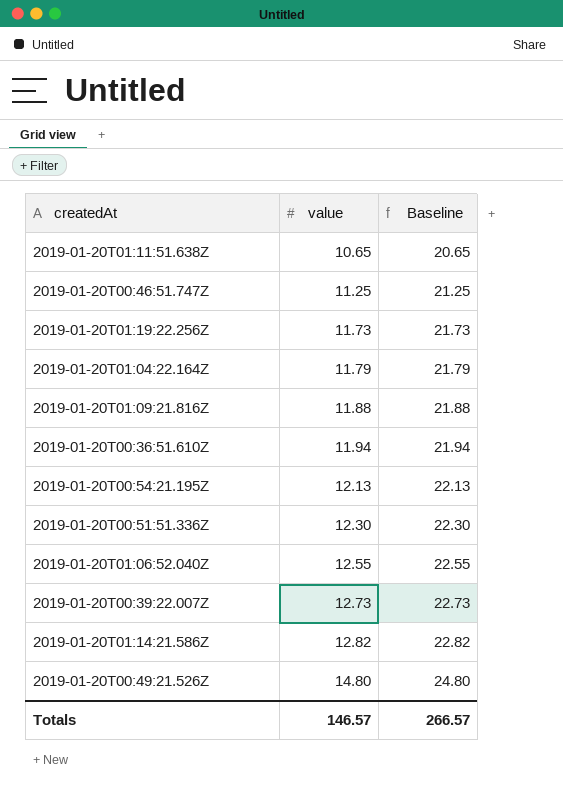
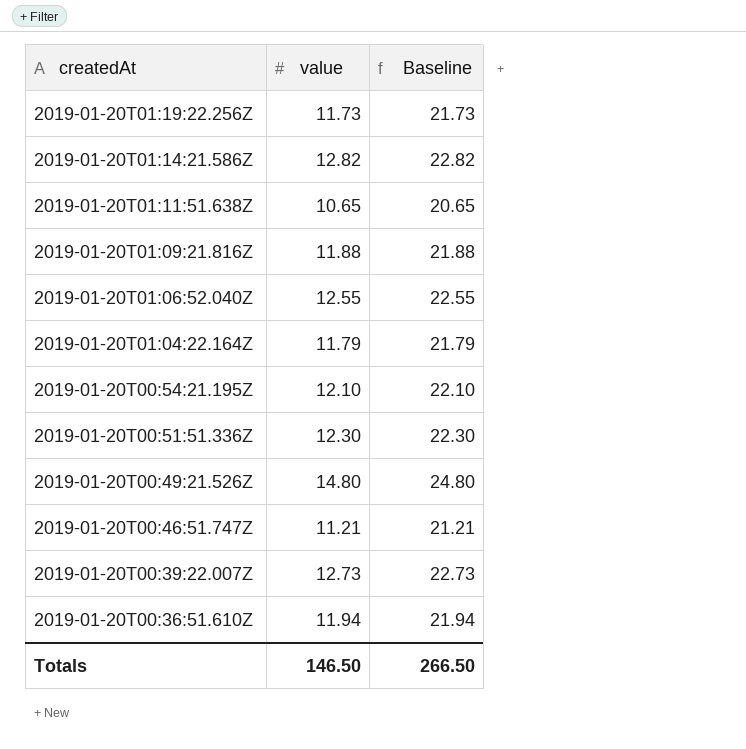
row order: value ascending -> createdAt descending
2019-01-20T00:54:21.195Z | value: 12.13 -> 12.10
2019-01-20T00:54:21.195Z | Baseline: 22.13 -> 22.10
2019-01-20T00:46:51.747Z | value: 11.25 -> 11.21
2019-01-20T00:46:51.747Z | Baseline: 21.25 -> 21.21
Totals | value: 146.57 -> 146.50
Totals | Baseline: 266.57 -> 266.50

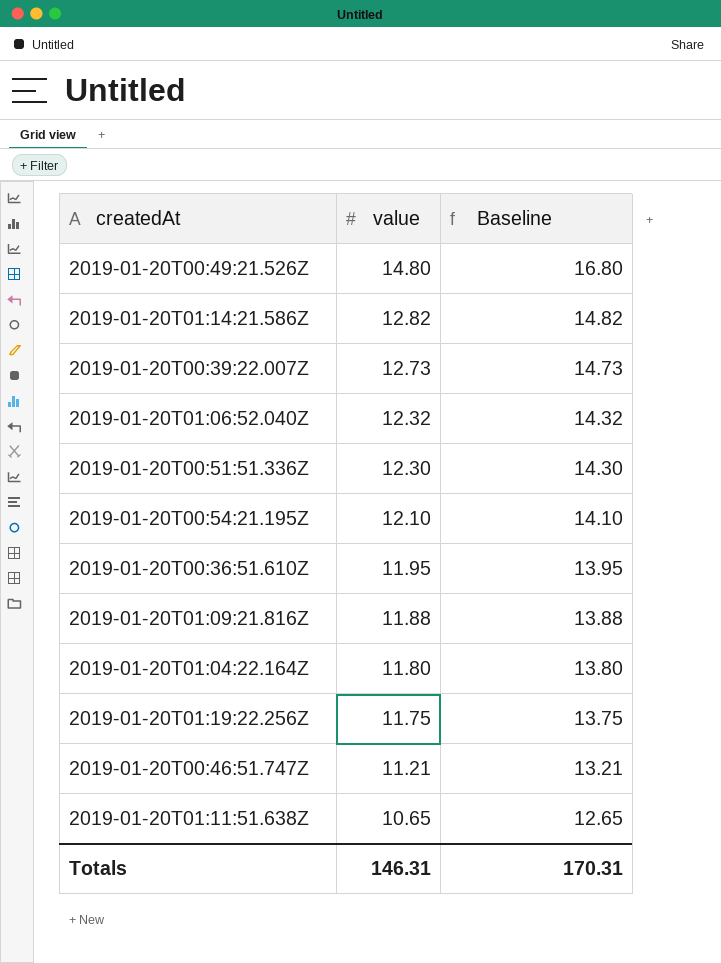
row order: createdAt descending -> value descending
column Baseline | formula: [value] + 10 -> [value] + 2
2019-01-20T01:06:52.040Z | value: 12.55 -> 12.32
2019-01-20T00:36:51.610Z | value: 11.94 -> 11.95
2019-01-20T01:04:22.164Z | value: 11.79 -> 11.80
2019-01-20T01:19:22.256Z | value: 11.73 -> 11.75
Totals | value: 146.50 -> 146.31
Totals | Baseline: 266.50 -> 170.31

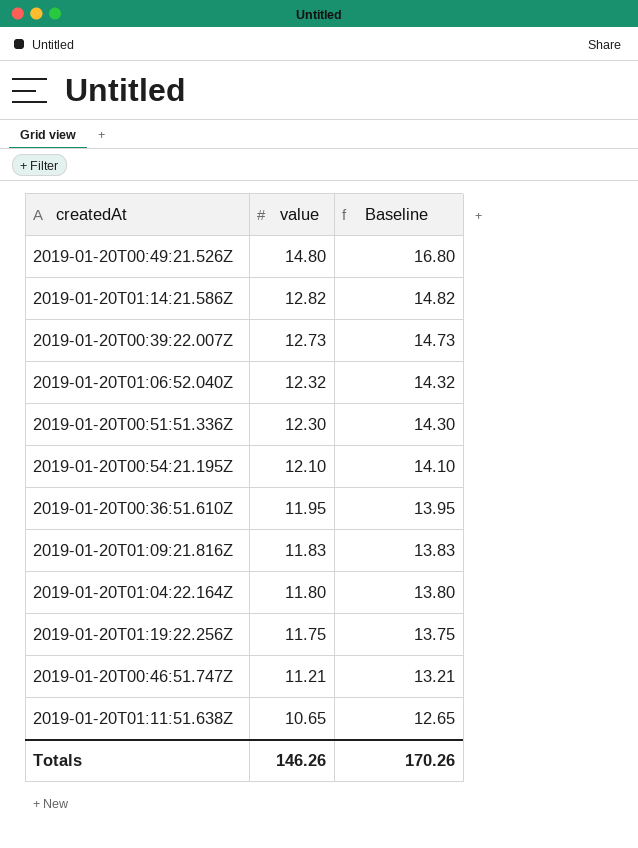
2019-01-20T01:09:21.816Z | value: 11.88 -> 11.83
2019-01-20T01:09:21.816Z | Baseline: 13.88 -> 13.83
Totals | value: 146.31 -> 146.26
Totals | Baseline: 170.31 -> 170.26

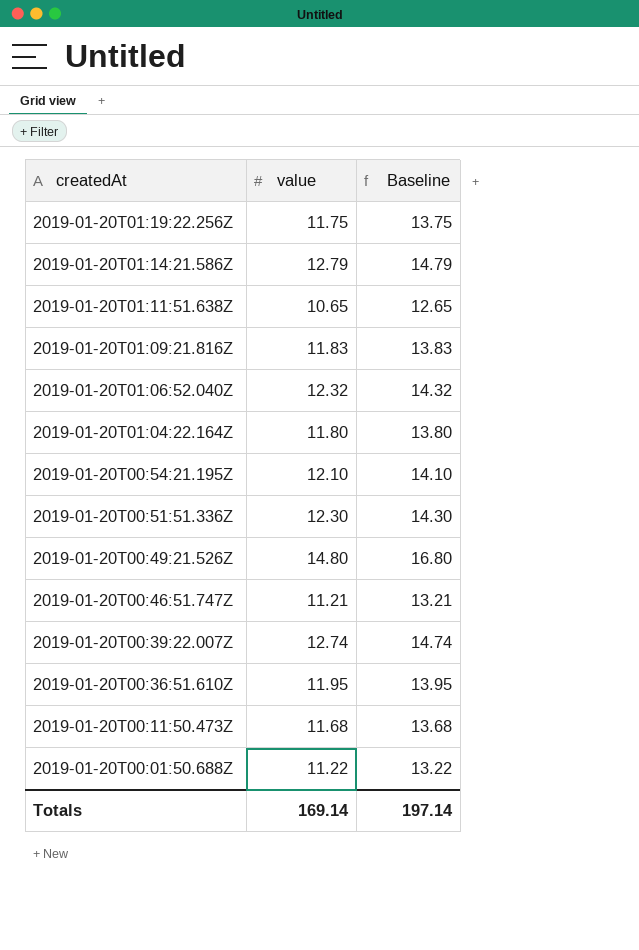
row order: value descending -> createdAt descending
2019-01-20T01:14:21.586Z | value: 12.82 -> 12.79
2019-01-20T01:14:21.586Z | Baseline: 14.82 -> 14.79
2019-01-20T00:39:22.007Z | value: 12.73 -> 12.74
2019-01-20T00:39:22.007Z | Baseline: 14.73 -> 14.74
row 2019-01-20T00:11:50.473Z: none -> 11.68 | 13.68
row 2019-01-20T00:01:50.688Z: none -> 11.22 | 13.22
Totals | value: 146.26 -> 169.14
Totals | Baseline: 170.26 -> 197.14

